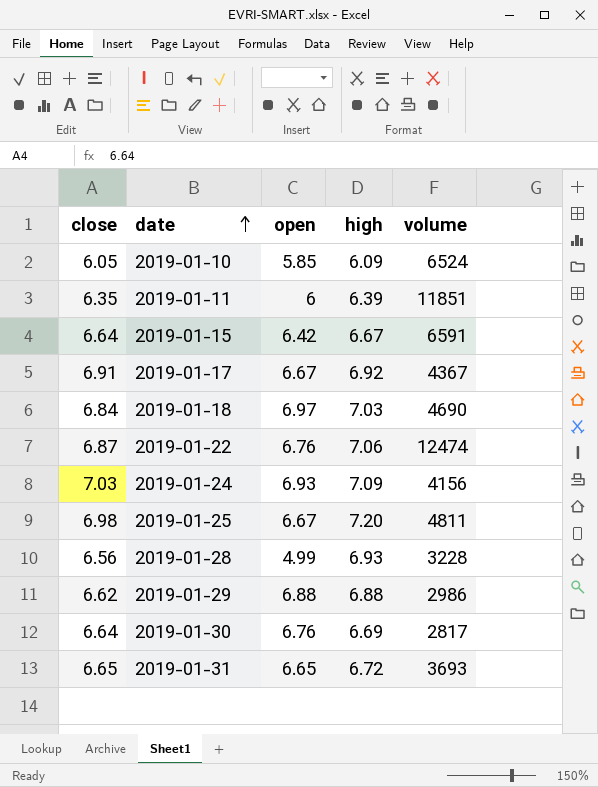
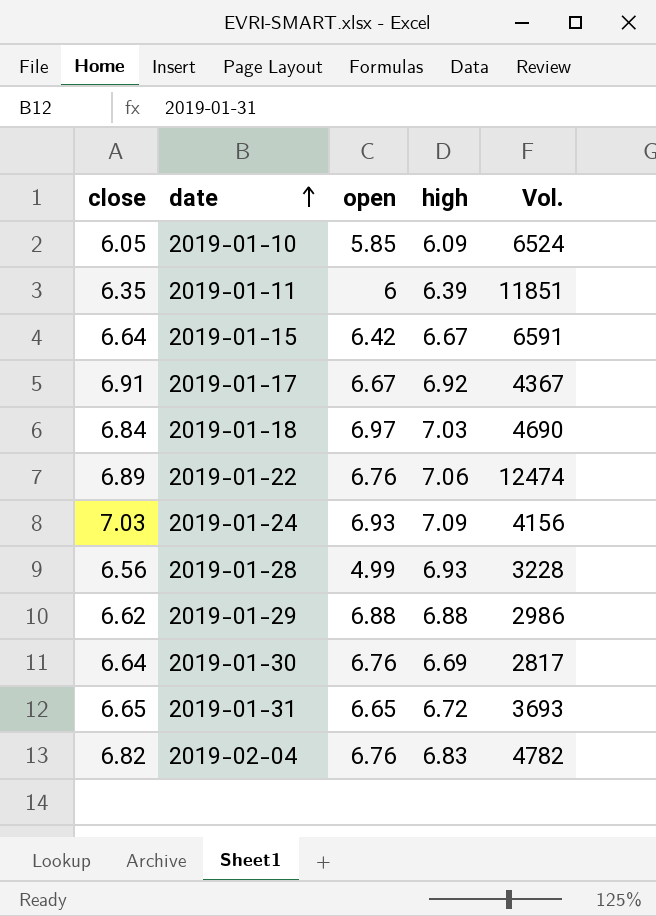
column name: volume -> Vol.
row 2019-01-25: 6.98 | 6.67 | 7.20 | 4811 -> none
2019-01-22 | close: 6.87 -> 6.89
row 2019-02-04: none -> 6.82 | 6.76 | 6.83 | 4782

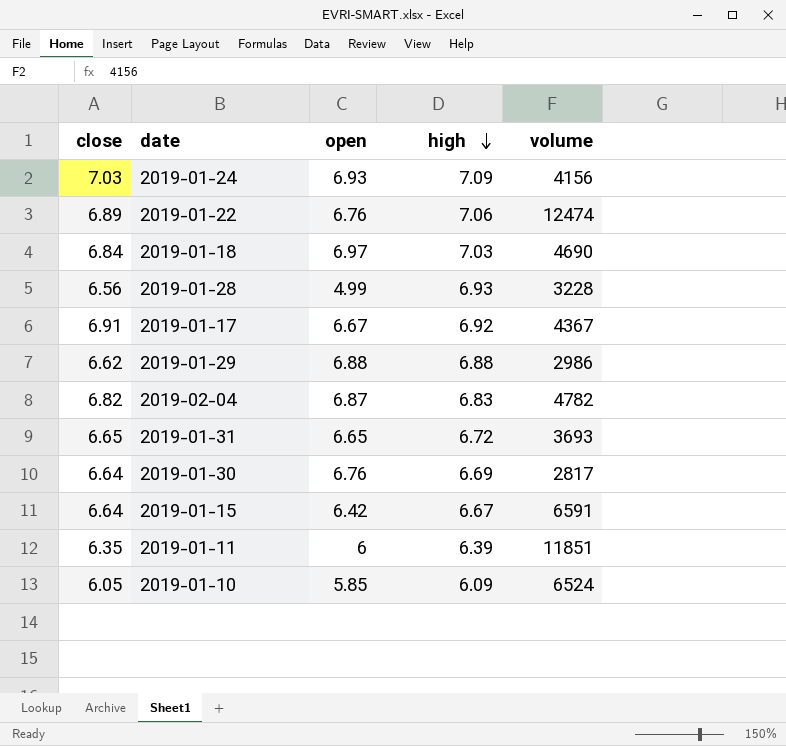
row order: date ascending -> high descending
column name: Vol. -> volume
2019-02-04 | open: 6.76 -> 6.87

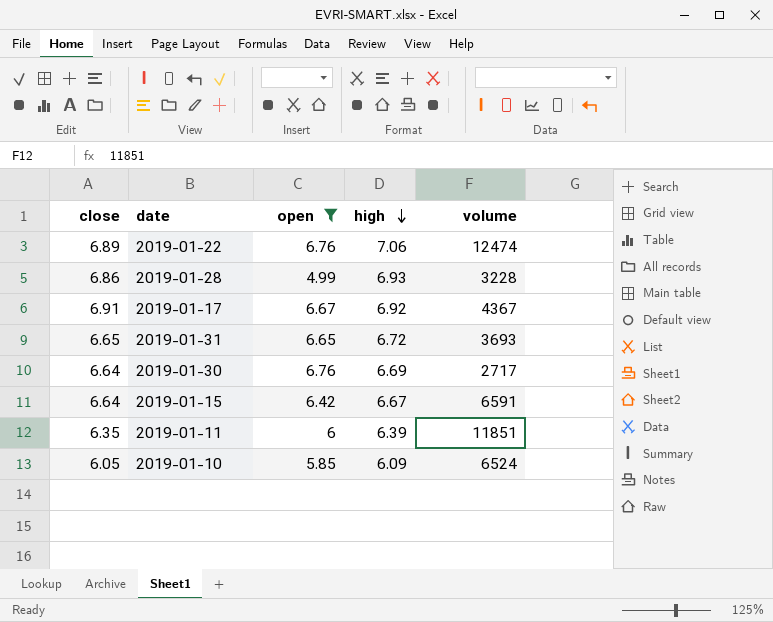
filter: none -> open <= 6.76
2019-01-28 | close: 6.56 -> 6.86
2019-01-30 | volume: 2817 -> 2717

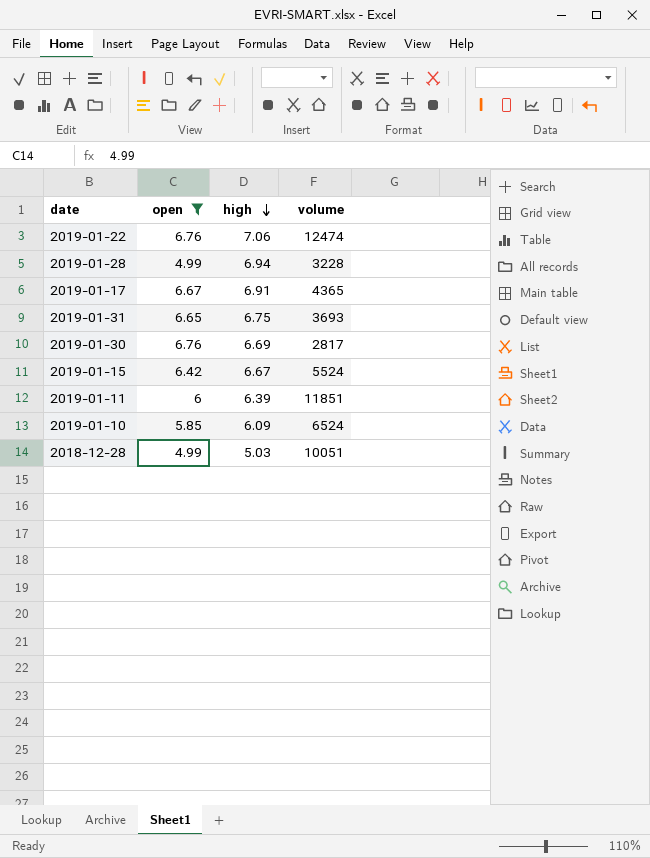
column close | position: 1 -> none
2019-01-28 | high: 6.93 -> 6.94
2019-01-17 | high: 6.92 -> 6.91
2019-01-17 | volume: 4367 -> 4365
2019-01-31 | high: 6.72 -> 6.75
2019-01-30 | volume: 2717 -> 2817
2019-01-15 | volume: 6591 -> 5524
row 2018-12-28: none -> 4.99 | 5.03 | 10051

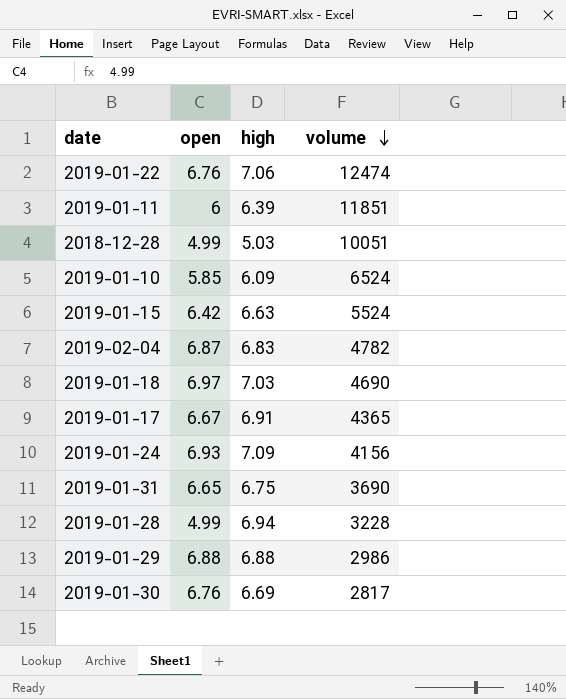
filter: open <= 6.76 -> none
row order: high descending -> volume descending
2019-01-15 | high: 6.67 -> 6.63
2019-01-31 | volume: 3693 -> 3690

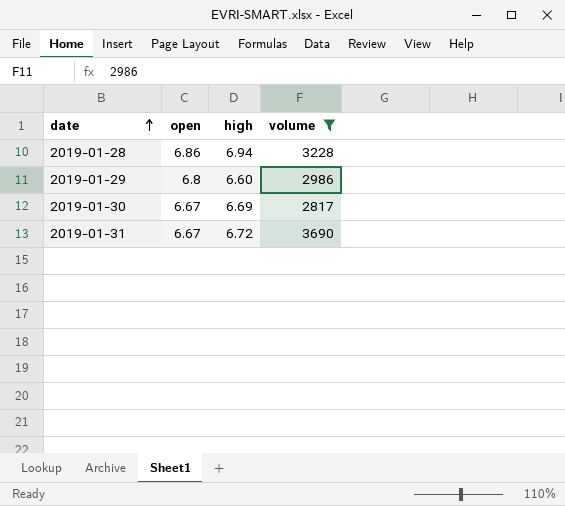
filter: none -> volume <= 3690
row order: volume descending -> date ascending
2019-01-28 | open: 4.99 -> 6.86
2019-01-29 | open: 6.88 -> 6.8
2019-01-29 | high: 6.88 -> 6.60
2019-01-30 | open: 6.76 -> 6.67
2019-01-31 | open: 6.65 -> 6.67
2019-01-31 | high: 6.75 -> 6.72

